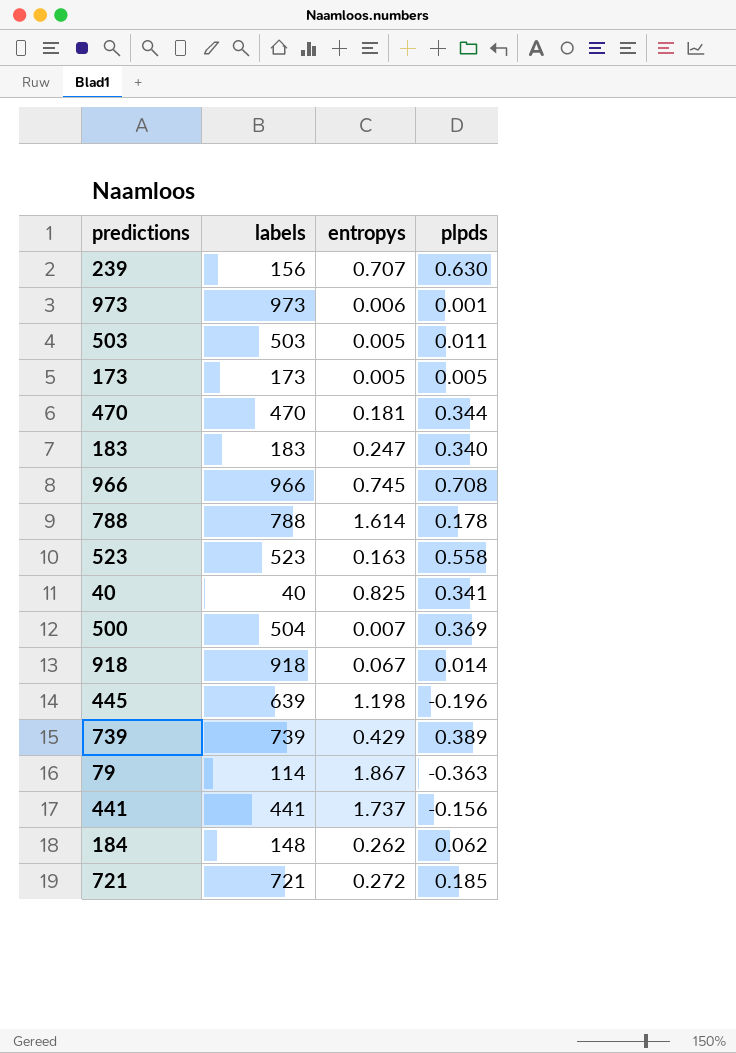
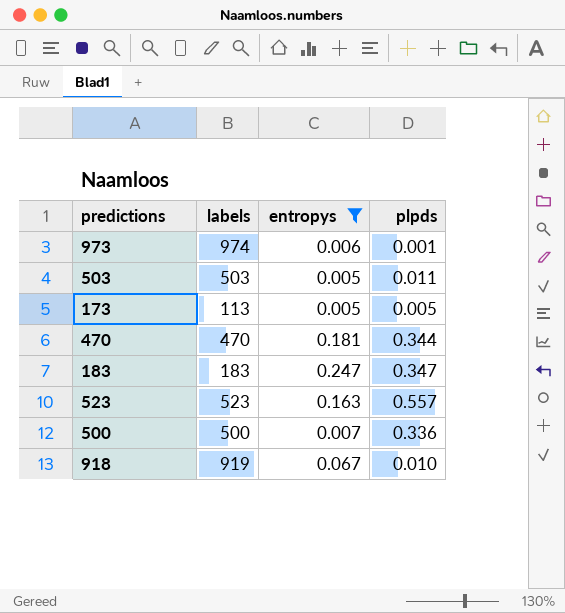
filter: none -> entropys <= 0.247
973 | labels: 973 -> 974
173 | labels: 173 -> 113
183 | plpds: 0.340 -> 0.347
523 | plpds: 0.558 -> 0.557
500 | labels: 504 -> 500
500 | plpds: 0.369 -> 0.336
918 | labels: 918 -> 919
918 | plpds: 0.014 -> 0.010

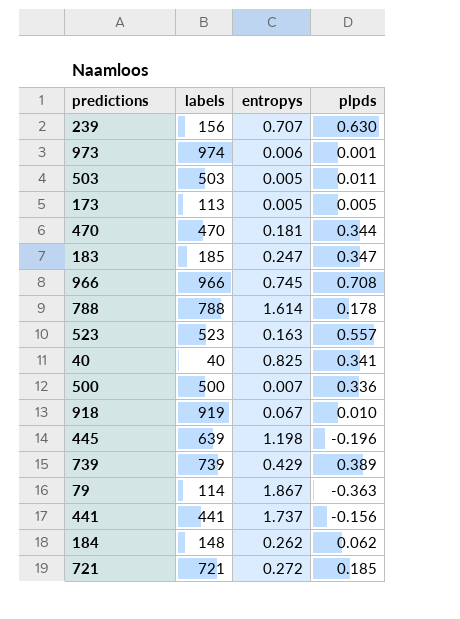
filter: entropys <= 0.247 -> none
183 | labels: 183 -> 185

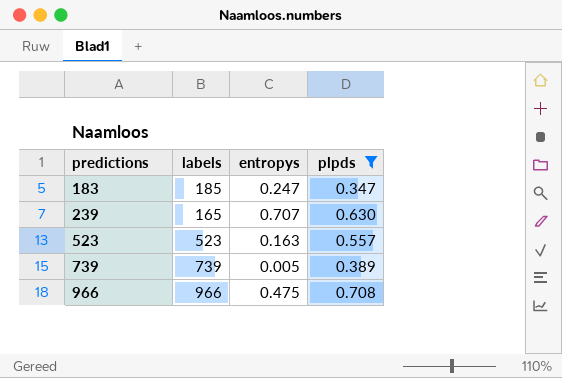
filter: none -> plpds >= 0.347
row order: none -> predictions ascending
239 | labels: 156 -> 165
739 | entropys: 0.429 -> 0.005
966 | entropys: 0.745 -> 0.475

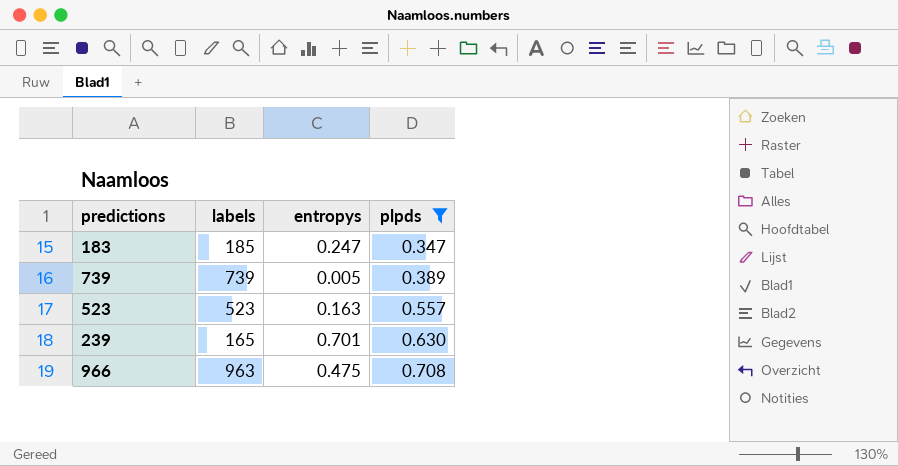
row order: predictions ascending -> plpds ascending
239 | entropys: 0.707 -> 0.701
966 | labels: 966 -> 963

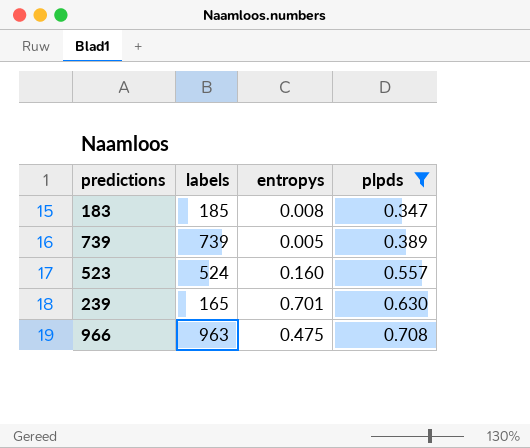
183 | entropys: 0.247 -> 0.008
523 | labels: 523 -> 524
523 | entropys: 0.163 -> 0.160

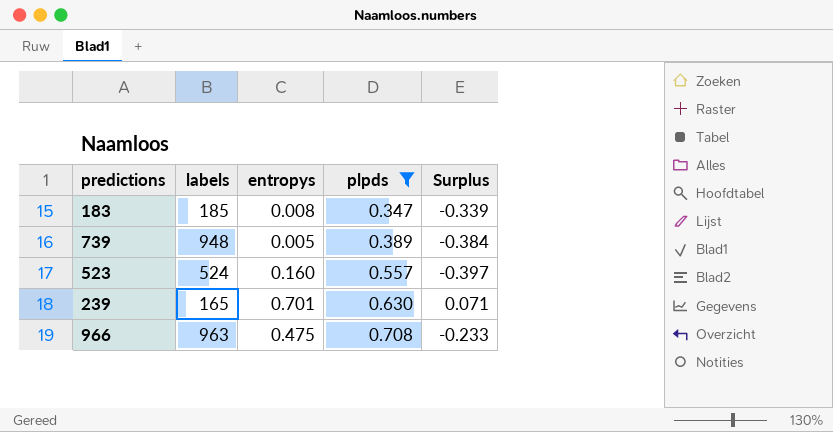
column Surplus | formula: none -> [entropys] - [plpds]
739 | labels: 739 -> 948

